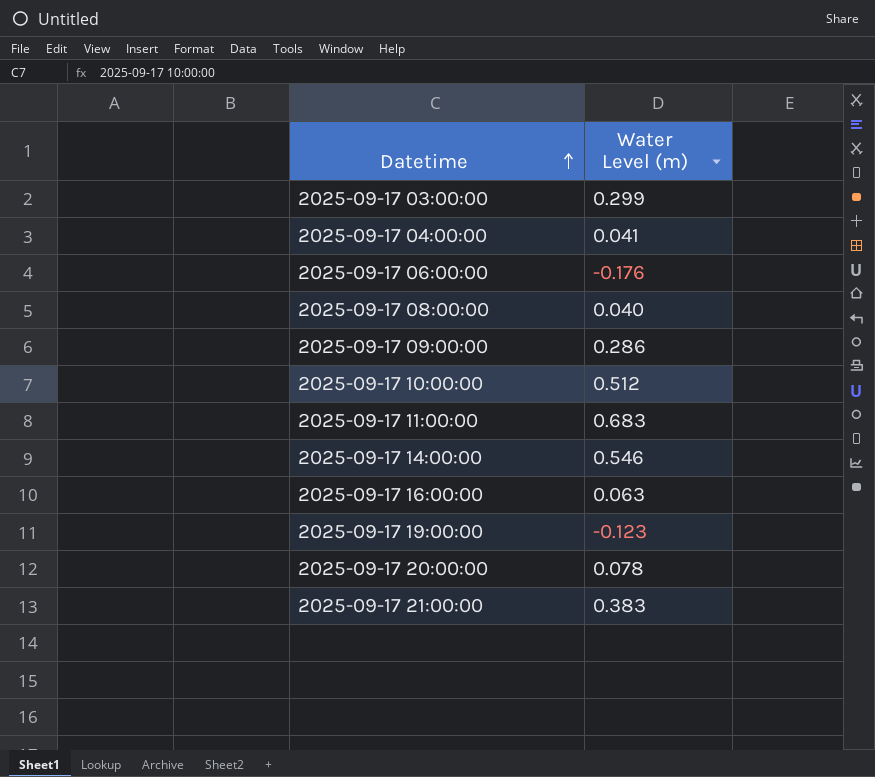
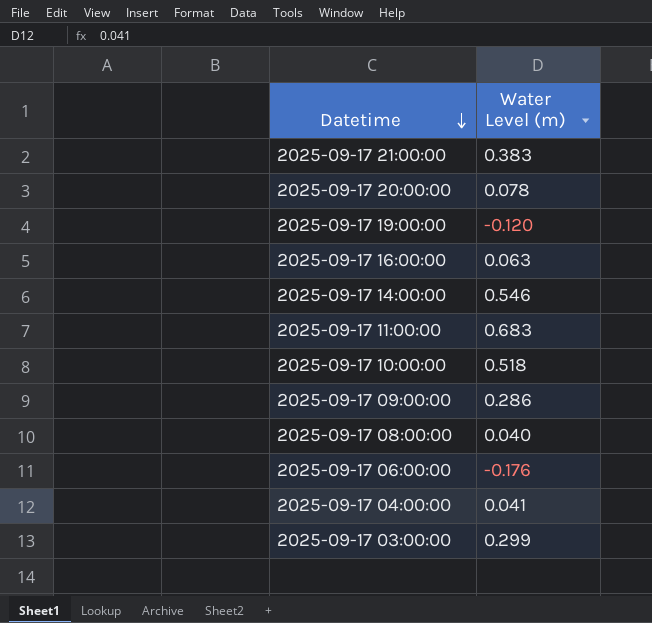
row order: Datetime ascending -> Datetime descending
2025-09-17 19:00:00 | Water Level (m): -0.123 -> -0.120
2025-09-17 10:00:00 | Water Level (m): 0.512 -> 0.518

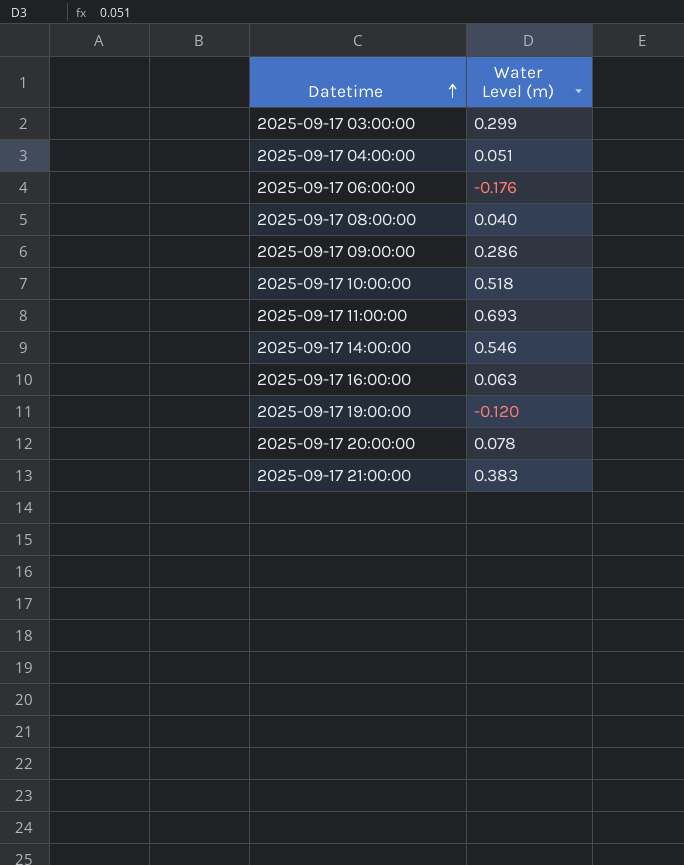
row order: Datetime descending -> Datetime ascending
2025-09-17 04:00:00 | Water Level (m): 0.041 -> 0.051
2025-09-17 11:00:00 | Water Level (m): 0.683 -> 0.693

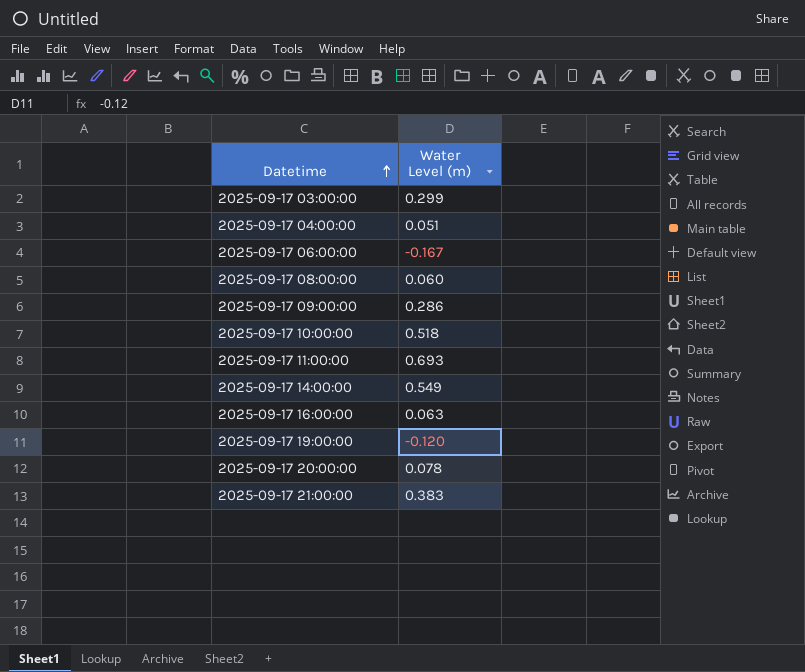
2025-09-17 06:00:00 | Water Level (m): -0.176 -> -0.167
2025-09-17 08:00:00 | Water Level (m): 0.040 -> 0.060
2025-09-17 14:00:00 | Water Level (m): 0.546 -> 0.549

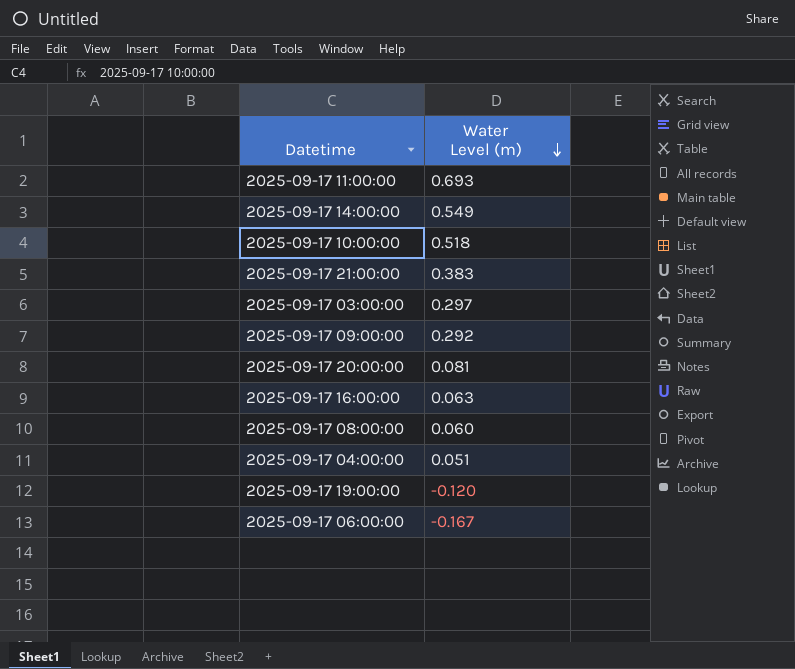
row order: Datetime ascending -> Water Level (m) descending
2025-09-17 03:00:00 | Water Level (m): 0.299 -> 0.297
2025-09-17 09:00:00 | Water Level (m): 0.286 -> 0.292
2025-09-17 20:00:00 | Water Level (m): 0.078 -> 0.081

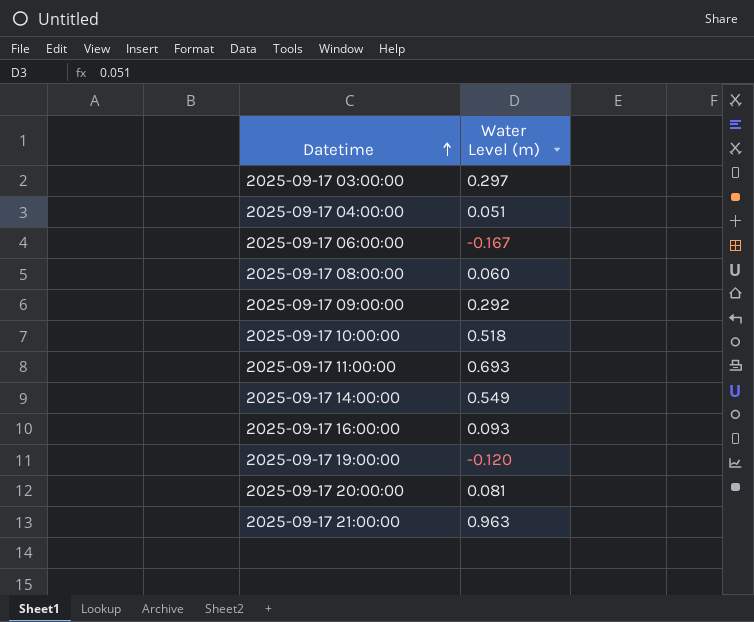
row order: Water Level (m) descending -> Datetime ascending
2025-09-17 16:00:00 | Water Level (m): 0.063 -> 0.093
2025-09-17 21:00:00 | Water Level (m): 0.383 -> 0.963

